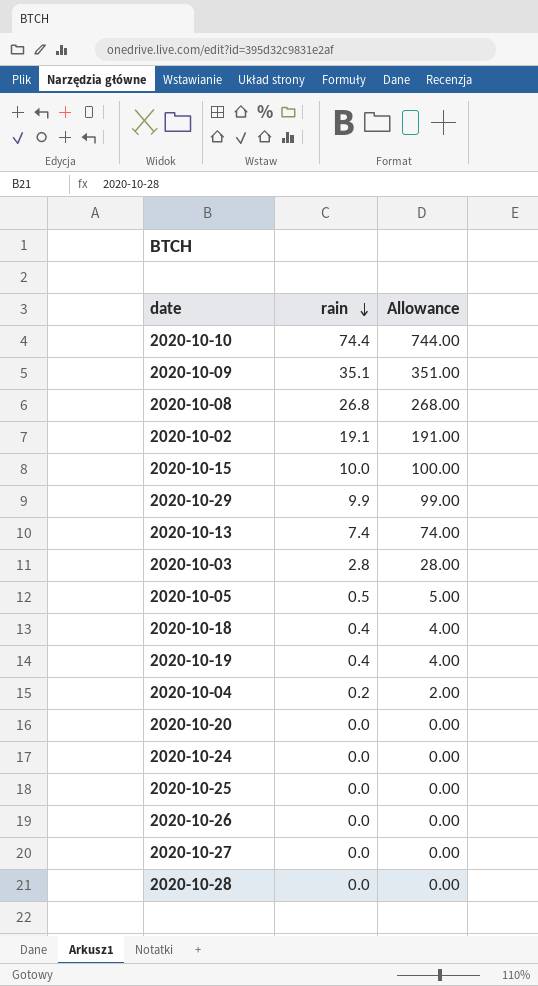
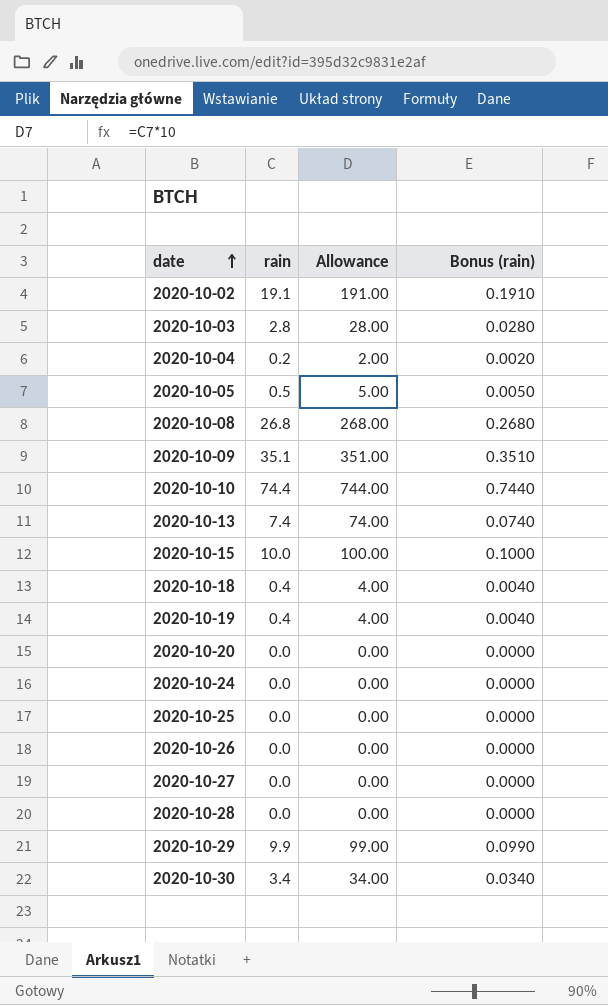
row order: rain descending -> date ascending
column Bonus (rain) | formula: none -> [rain] * 0.01
row 2020-10-30: none -> 3.4 | 34.00 | 0.0340

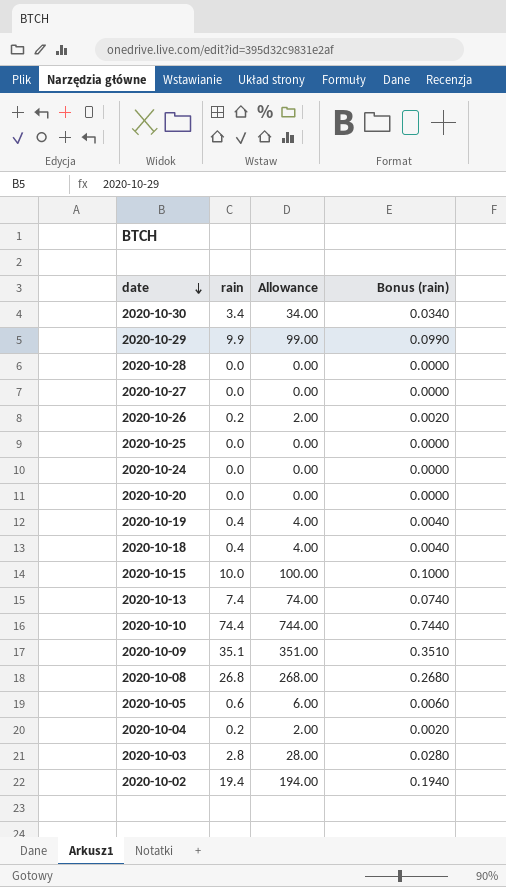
row order: date ascending -> date descending
2020-10-26 | rain: 0.0 -> 0.2
2020-10-26 | Allowance: 0.00 -> 2.00
2020-10-26 | Bonus (rain): 0.0000 -> 0.0020
2020-10-05 | rain: 0.5 -> 0.6
2020-10-05 | Allowance: 5.00 -> 6.00
2020-10-05 | Bonus (rain): 0.0050 -> 0.0060
2020-10-02 | rain: 19.1 -> 19.4
2020-10-02 | Allowance: 191.00 -> 194.00
2020-10-02 | Bonus (rain): 0.1910 -> 0.1940

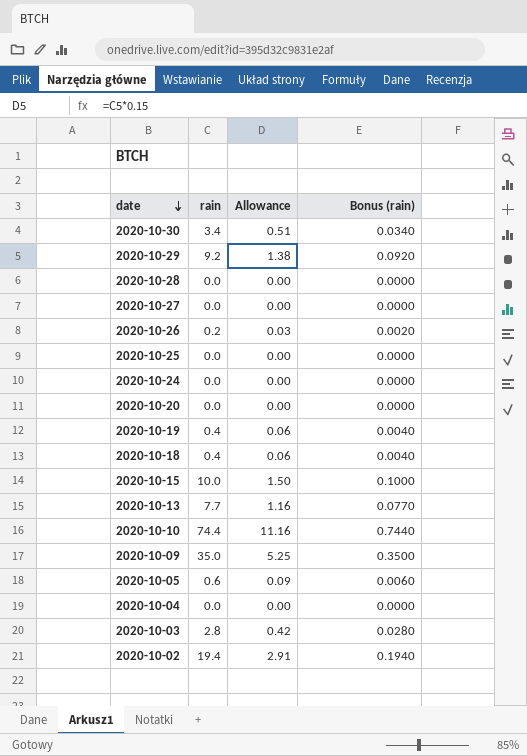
column Allowance | formula: [rain] * 10 -> [rain] * 0.15
row 2020-10-08: 26.8 | 268.00 | 0.2680 -> none
2020-10-29 | rain: 9.9 -> 9.2
2020-10-29 | Bonus (rain): 0.0990 -> 0.0920
2020-10-13 | rain: 7.4 -> 7.7
2020-10-13 | Bonus (rain): 0.0740 -> 0.0770
2020-10-09 | rain: 35.1 -> 35.0
2020-10-09 | Bonus (rain): 0.3510 -> 0.3500
2020-10-04 | rain: 0.2 -> 0.0
2020-10-04 | Bonus (rain): 0.0020 -> 0.0000

